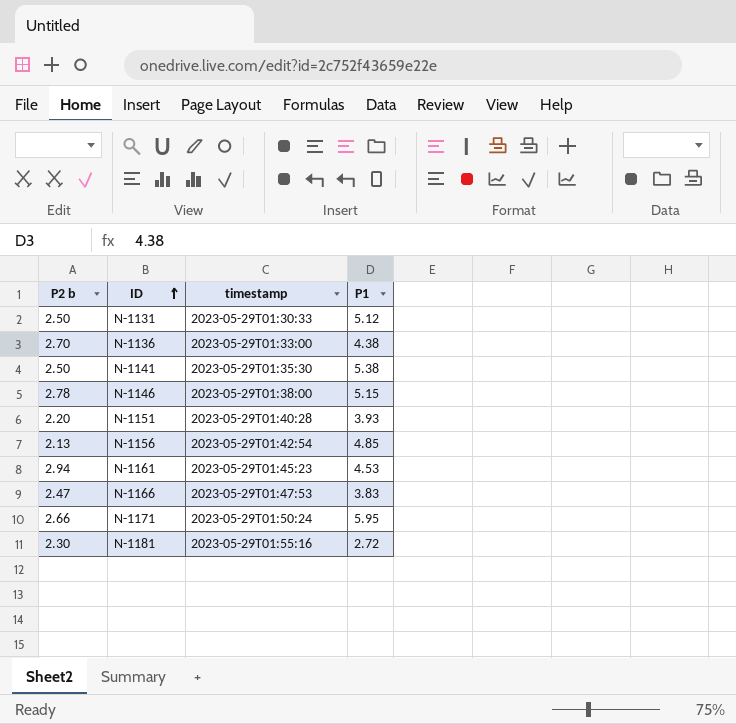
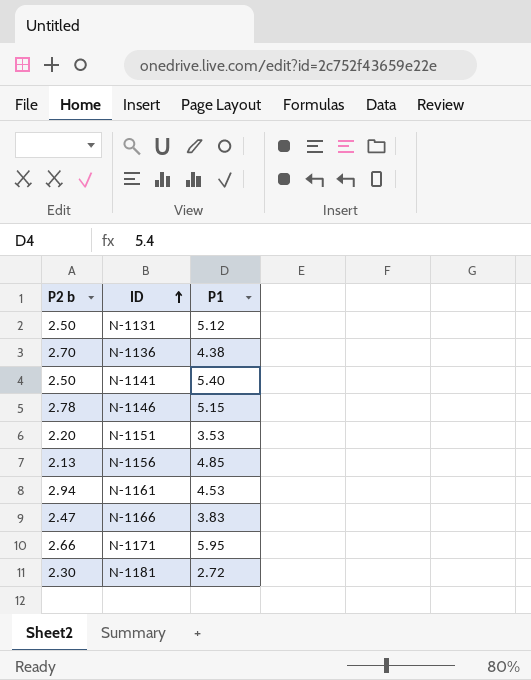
column timestamp | position: 3 -> none
N-1141 | P1: 5.38 -> 5.40
N-1151 | P1: 3.93 -> 3.53

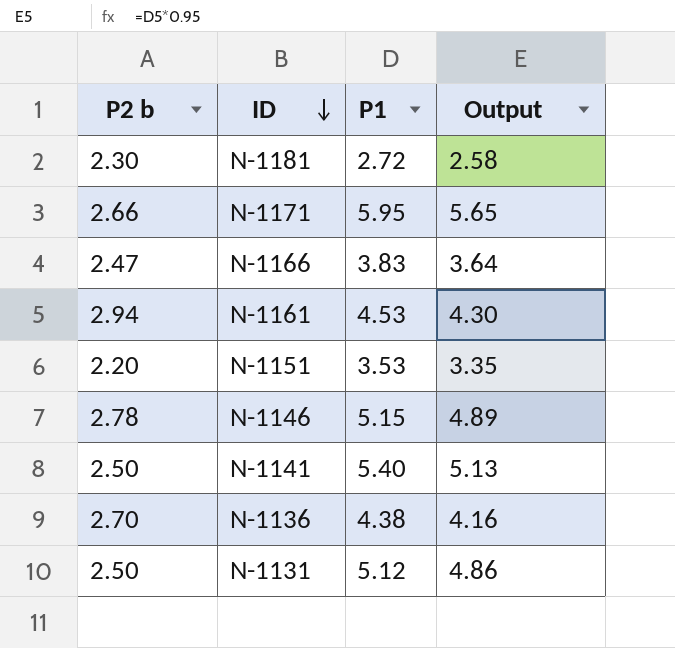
row order: ID ascending -> ID descending
column Output | formula: none -> [P1] * 0.95
row N-1156: 2.13 | 4.85 -> none

